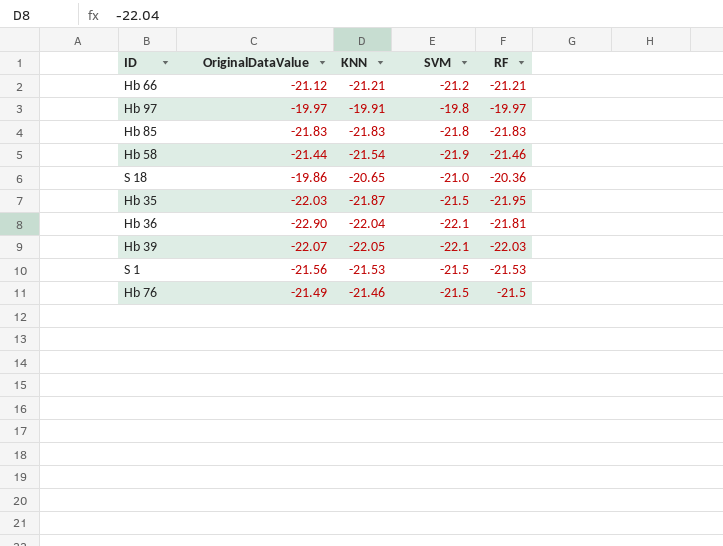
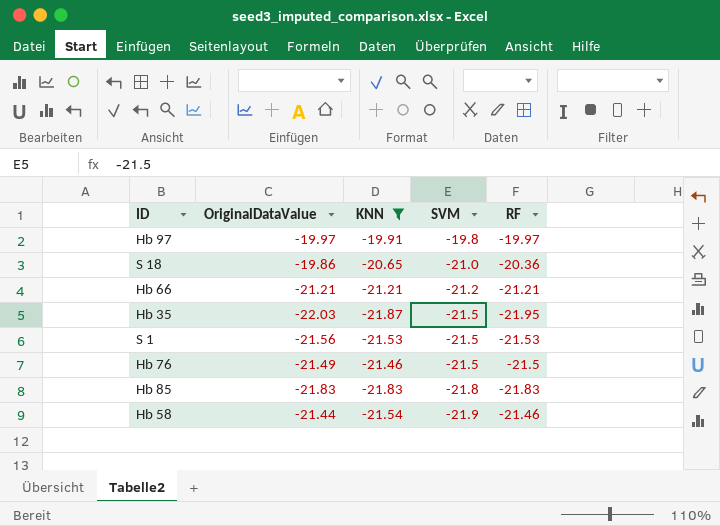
filter: none -> KNN >= -21.87
row order: none -> SVM descending
Hb 66 | OriginalDataValue: -21.12 -> -21.21

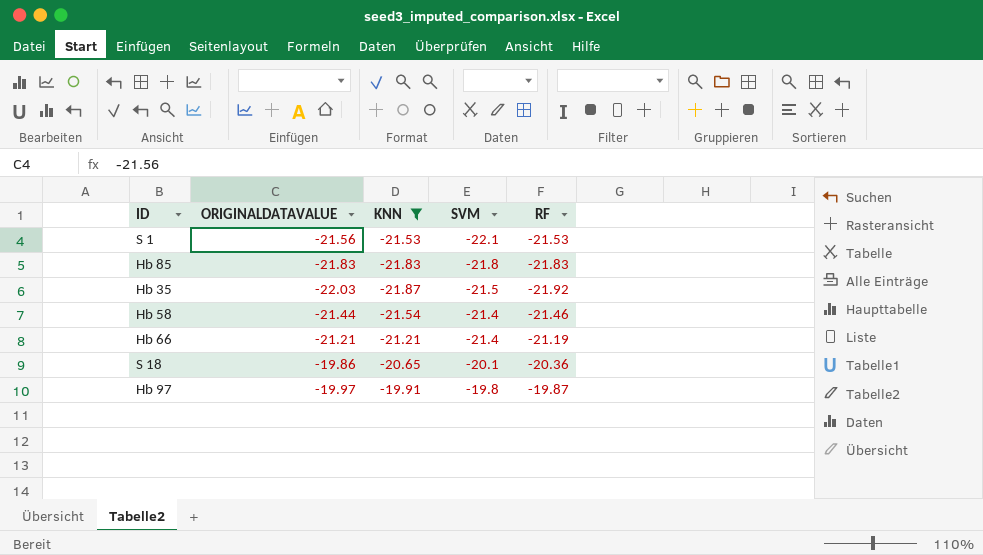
row order: SVM descending -> SVM ascending
column name: OriginalDataValue -> ORIGINALDATAVALUE
row Hb 76: -21.49 | -21.46 | -21.5 | -21.5 -> none
S 1 | SVM: -21.5 -> -22.1
Hb 35 | RF: -21.95 -> -21.92
Hb 58 | SVM: -21.9 -> -21.4
Hb 66 | SVM: -21.2 -> -21.4
Hb 66 | RF: -21.21 -> -21.19
S 18 | SVM: -21.0 -> -20.1
Hb 97 | RF: -19.97 -> -19.87

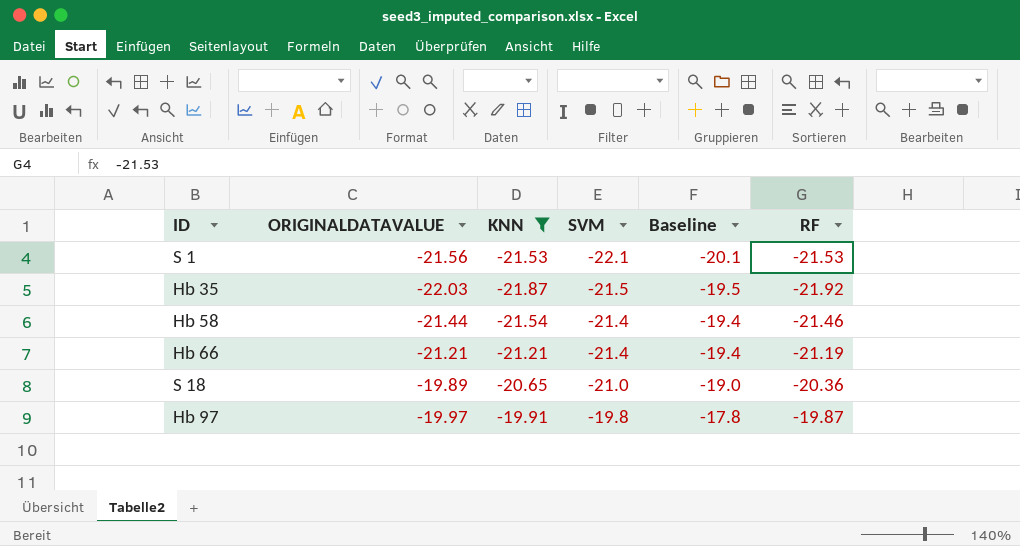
column Baseline | formula: none -> [SVM] + 2
row Hb 85: -21.83 | -21.83 | -21.8 | -21.83 -> none
S 18 | ORIGINALDATAVALUE: -19.86 -> -19.89
S 18 | SVM: -20.1 -> -21.0

